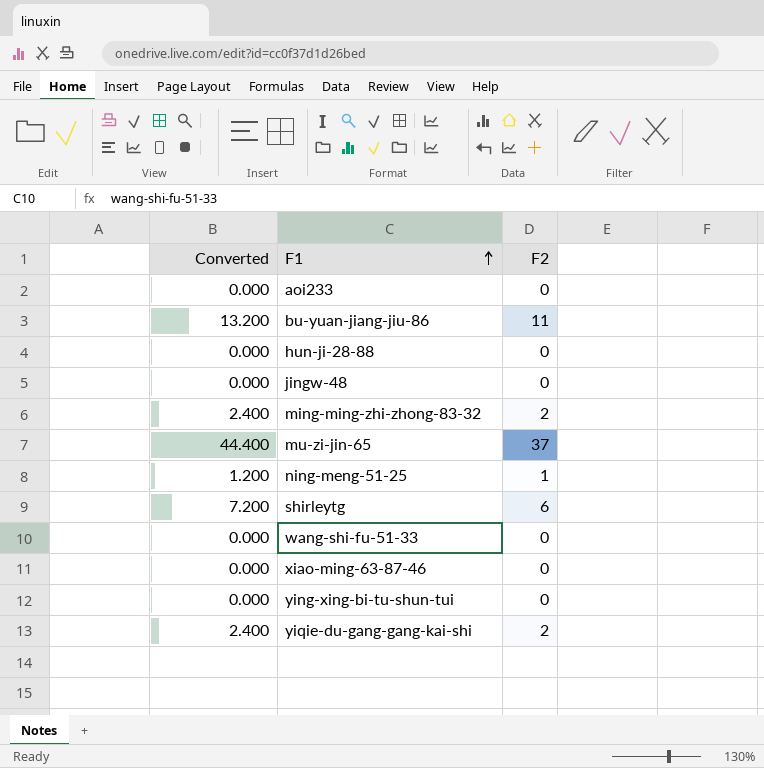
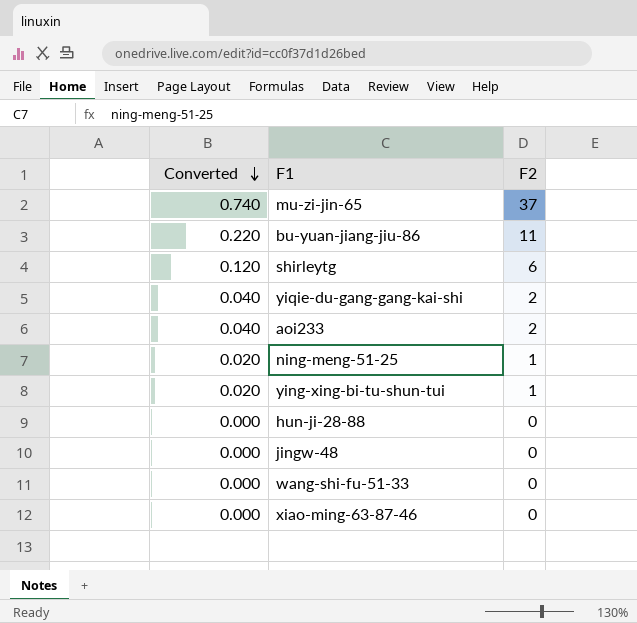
row order: F1 ascending -> Converted descending
column Converted | formula: [F2] * 1.2 -> [F2] * 0.02
row ming-ming-zhi-zhong-83-32: 2.400 | 2 -> none
aoi233 | F2: 0 -> 2
ying-xing-bi-tu-shun-tui | F2: 0 -> 1

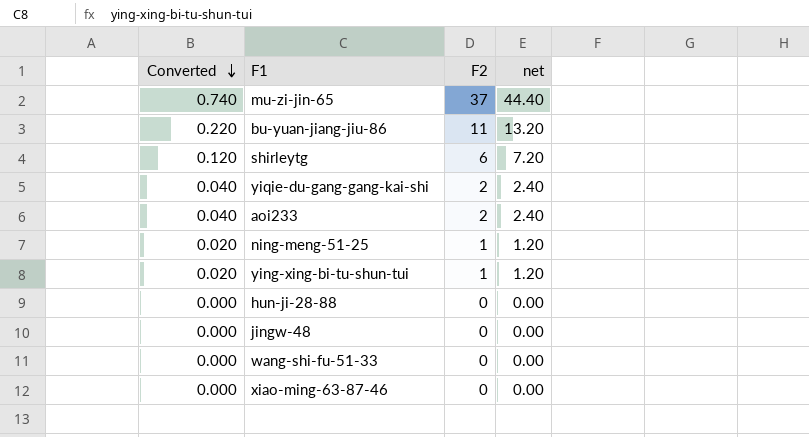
column net | formula: none -> [F2] * 1.2

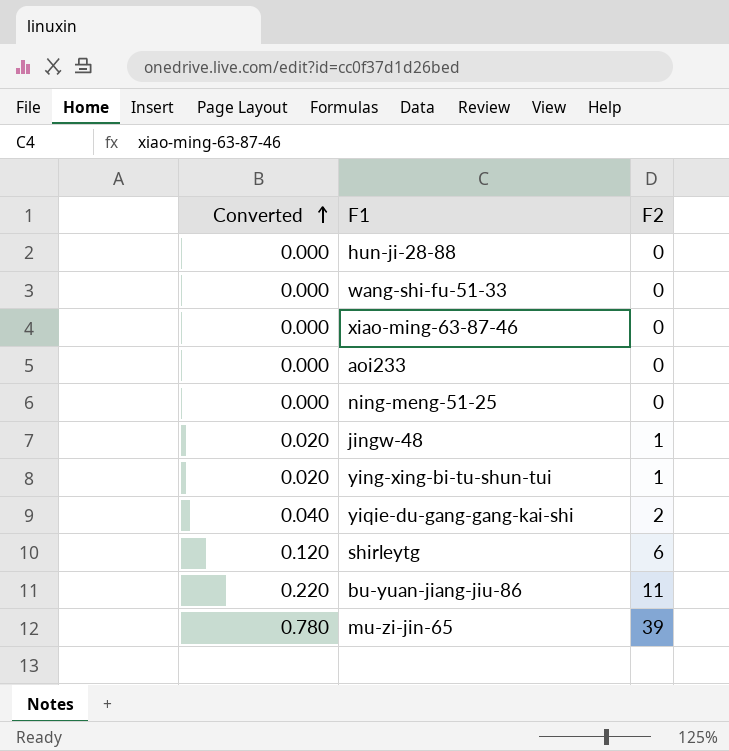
row order: Converted descending -> Converted ascending
column net | formula: [F2] * 1.2 -> none
aoi233 | Converted: 0.040 -> 0.000
aoi233 | F2: 2 -> 0
ning-meng-51-25 | Converted: 0.020 -> 0.000
ning-meng-51-25 | F2: 1 -> 0
jingw-48 | Converted: 0.000 -> 0.020
jingw-48 | F2: 0 -> 1
mu-zi-jin-65 | Converted: 0.740 -> 0.780
mu-zi-jin-65 | F2: 37 -> 39

